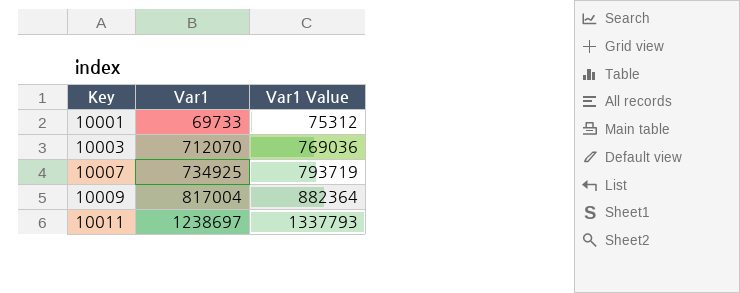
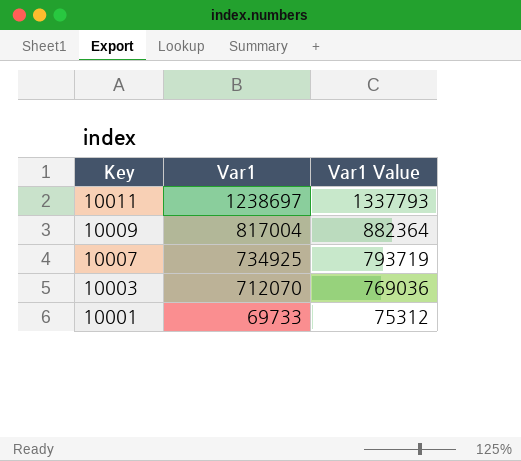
row order: Key ascending -> Key descending

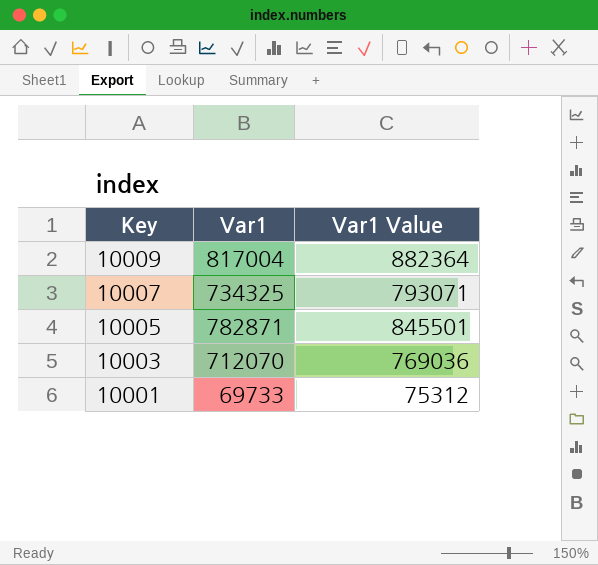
row 10011: 1238697 | 1337793 -> none
10007 | Var1: 734925 -> 734325
10007 | Var1 Value: 793719 -> 793071
row 10005: none -> 782871 | 845501

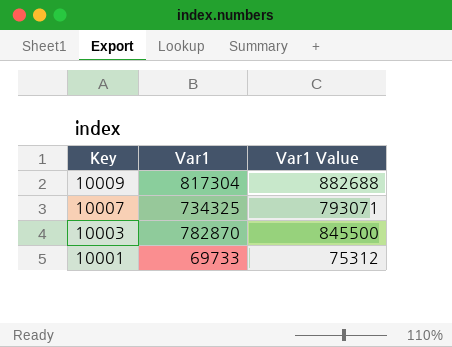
row 10005: 782871 | 845501 -> none
10009 | Var1: 817004 -> 817304
10009 | Var1 Value: 882364 -> 882688
10003 | Var1: 712070 -> 782870
10003 | Var1 Value: 769036 -> 845500

